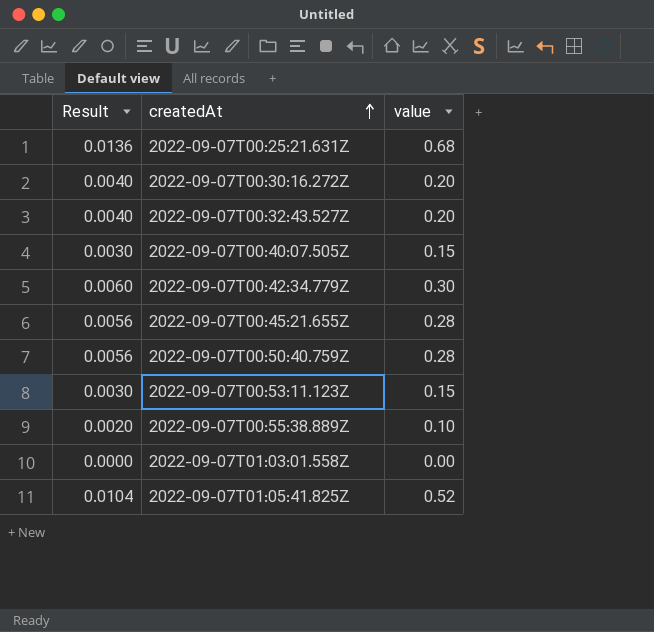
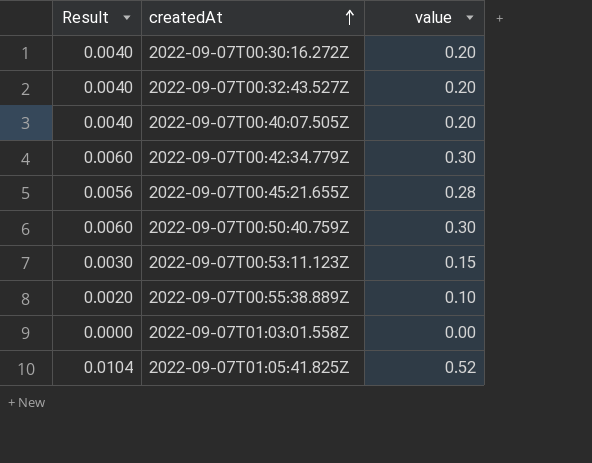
row 2022-09-07T00:25:21.631Z: 0.0136 | 0.68 -> none
2022-09-07T00:40:07.505Z | Result: 0.0030 -> 0.0040
2022-09-07T00:40:07.505Z | value: 0.15 -> 0.20
2022-09-07T00:50:40.759Z | Result: 0.0056 -> 0.0060
2022-09-07T00:50:40.759Z | value: 0.28 -> 0.30

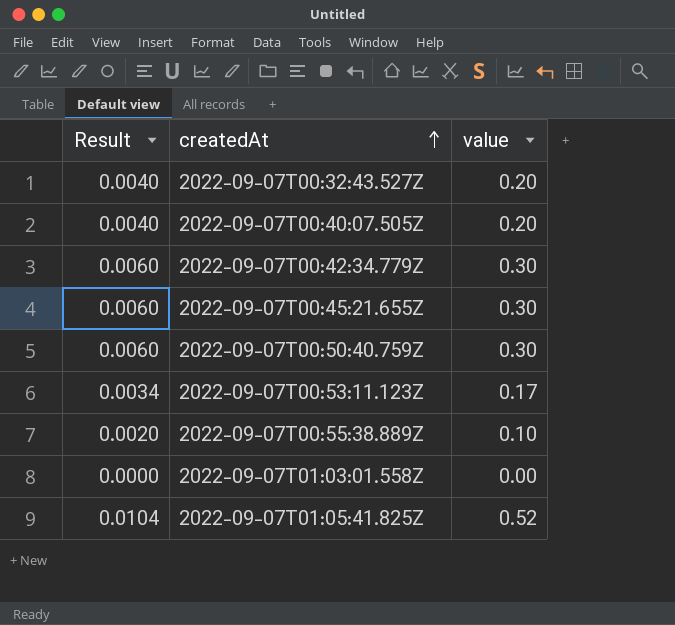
row 2022-09-07T00:30:16.272Z: 0.0040 | 0.20 -> none
2022-09-07T00:45:21.655Z | Result: 0.0056 -> 0.0060
2022-09-07T00:45:21.655Z | value: 0.28 -> 0.30
2022-09-07T00:53:11.123Z | Result: 0.0030 -> 0.0034
2022-09-07T00:53:11.123Z | value: 0.15 -> 0.17

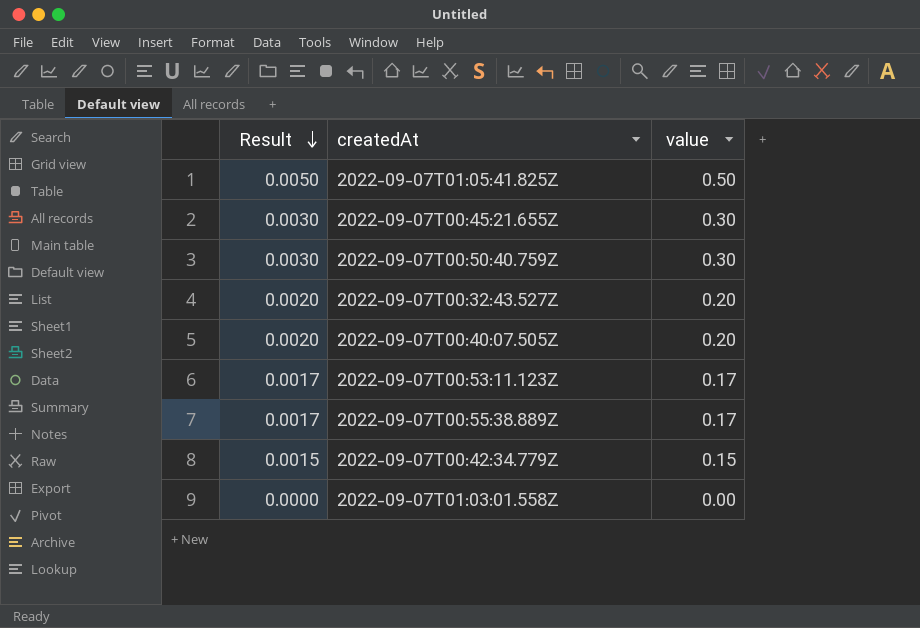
row order: createdAt ascending -> Result descending
column Result | formula: [value] * 0.02 -> [value] * 0.01
2022-09-07T01:05:41.825Z | value: 0.52 -> 0.50
2022-09-07T00:55:38.889Z | value: 0.10 -> 0.17
2022-09-07T00:42:34.779Z | value: 0.30 -> 0.15

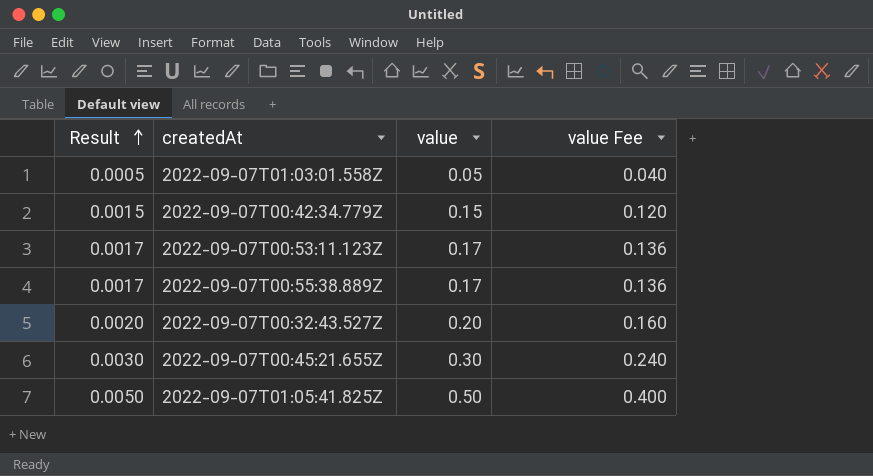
row order: Result descending -> Result ascending
column value Fee | formula: none -> [value] * 0.8
row 2022-09-07T00:50:40.759Z: 0.0030 | 0.30 -> none
row 2022-09-07T00:40:07.505Z: 0.0020 | 0.20 -> none
2022-09-07T01:03:01.558Z | Result: 0.0000 -> 0.0005
2022-09-07T01:03:01.558Z | value: 0.00 -> 0.05

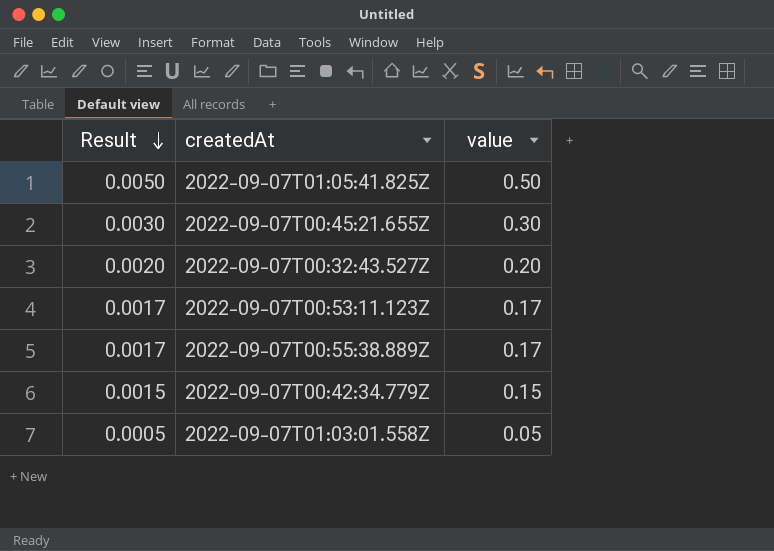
row order: Result ascending -> Result descending
column value Fee | formula: [value] * 0.8 -> none

